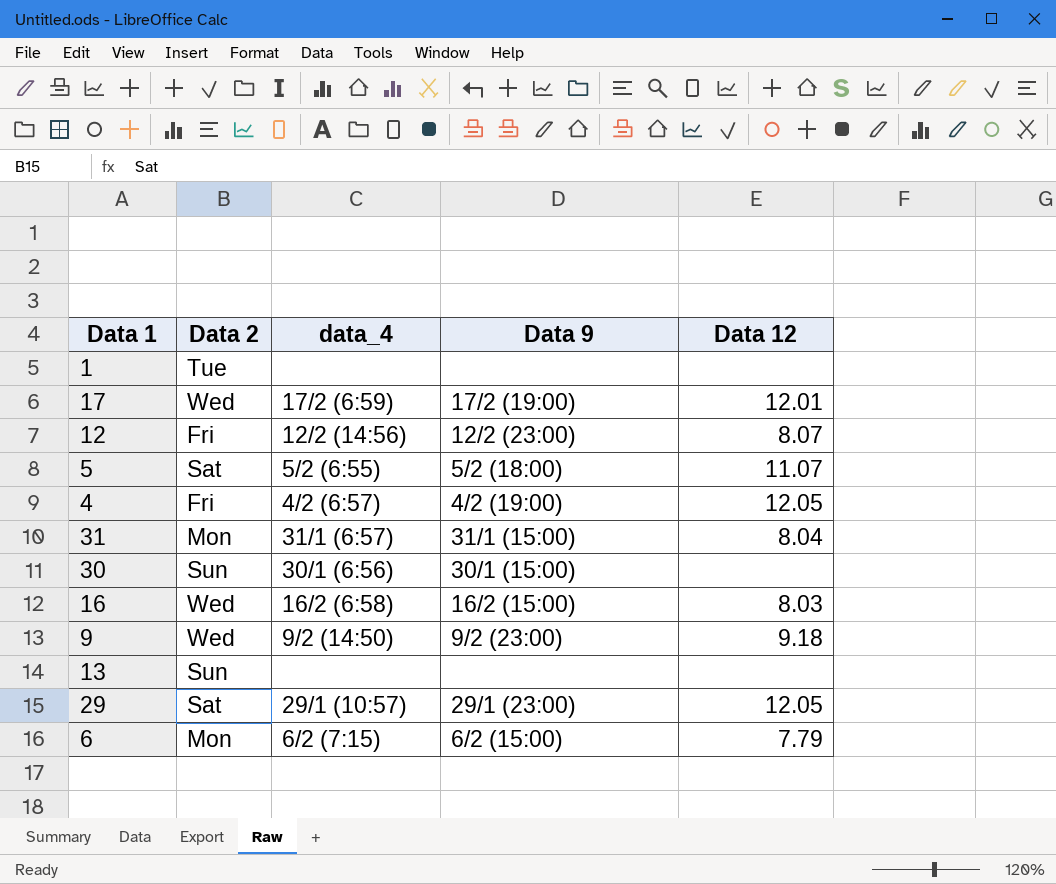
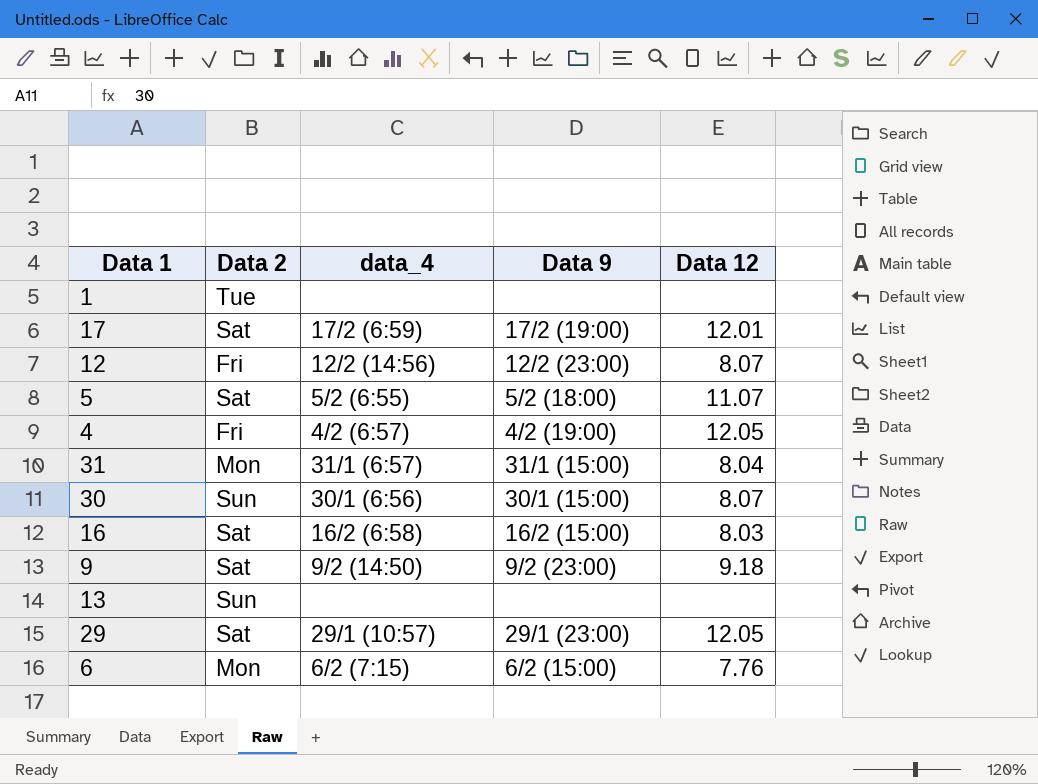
17 | Data 2: Wed -> Sat
30 | Data 12: none -> 8.07
16 | Data 2: Wed -> Sat
9 | Data 2: Wed -> Sat
6 | Data 12: 7.79 -> 7.76

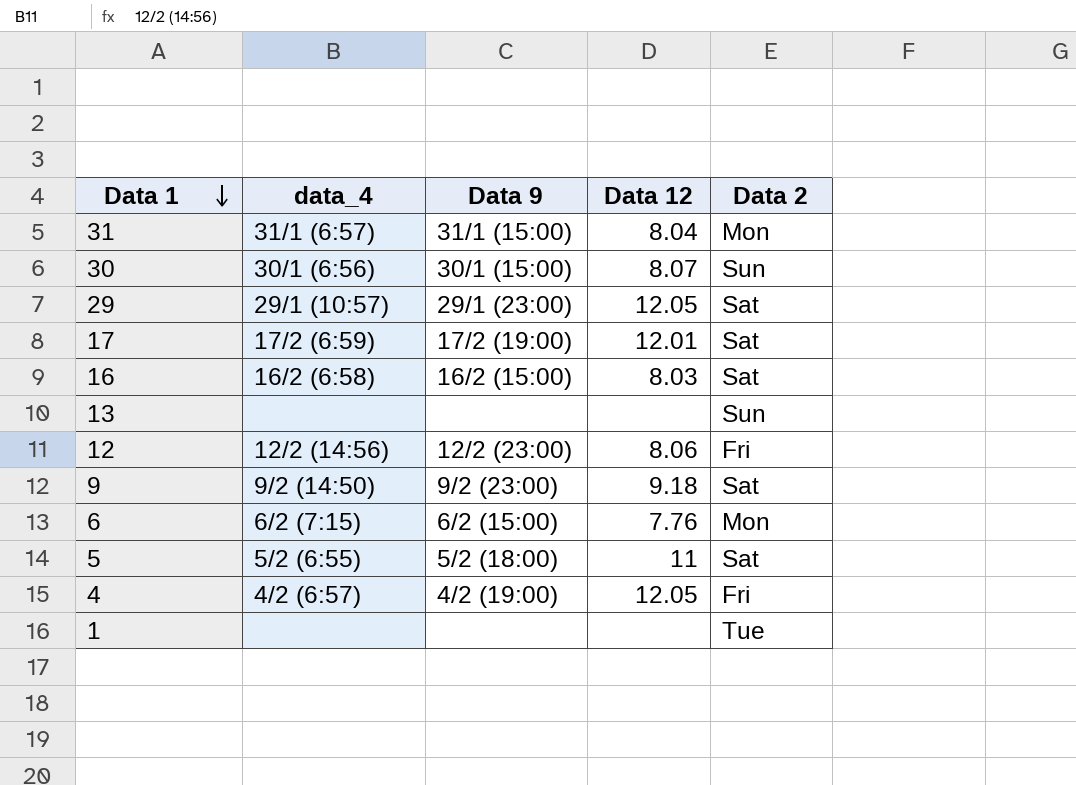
row order: none -> Data 1 descending
column Data 2 | position: 2 -> 5
12 | Data 12: 8.07 -> 8.06
5 | Data 12: 11.07 -> 11

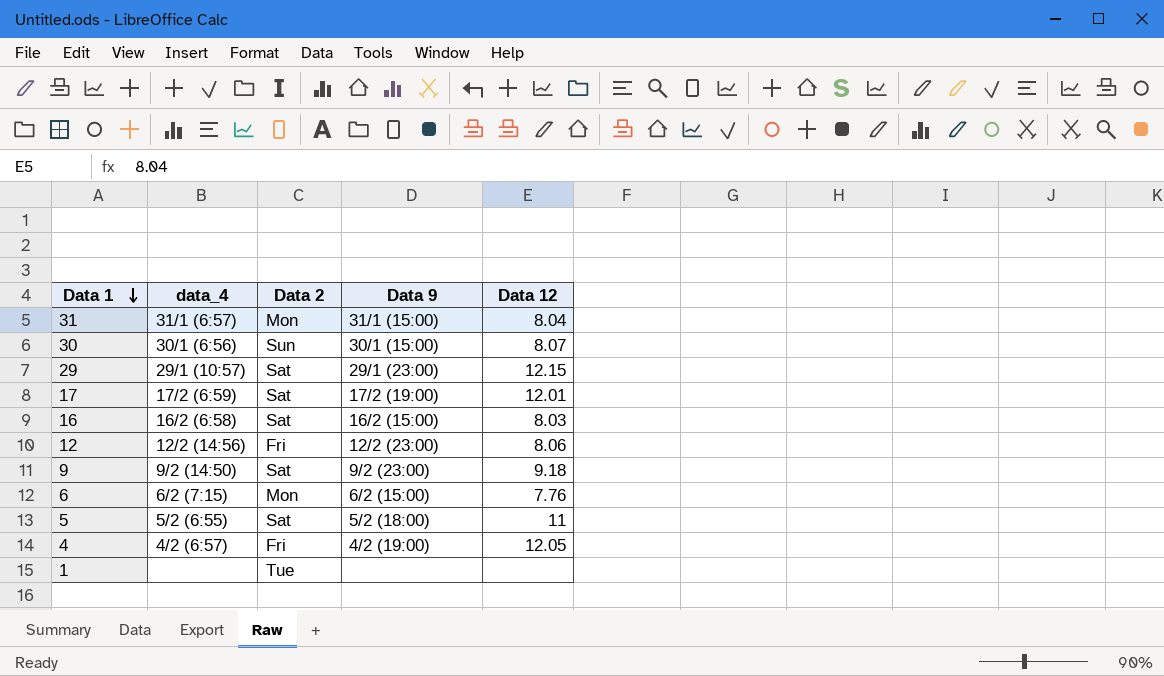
column Data 2 | position: 5 -> 3
row 13: none | none | none | Sun -> none
29 | Data 12: 12.05 -> 12.15

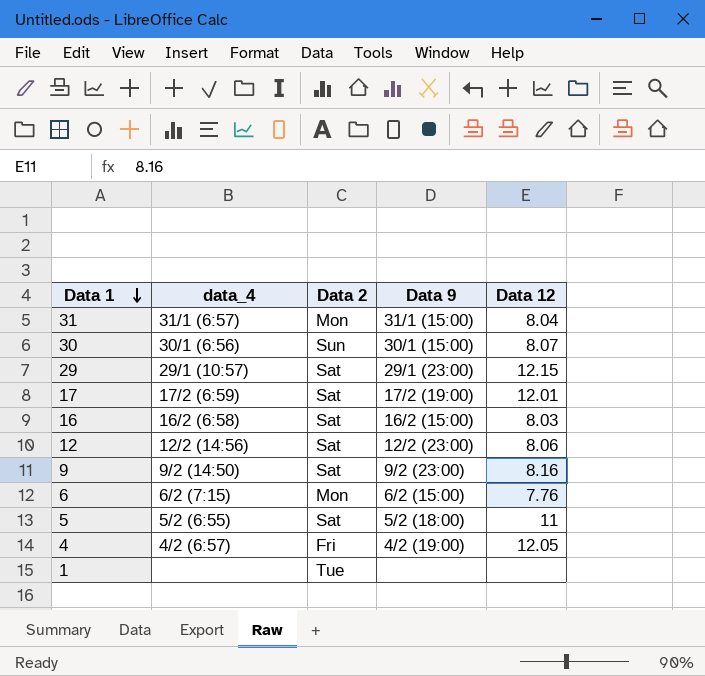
12 | Data 2: Fri -> Sat
9 | Data 12: 9.18 -> 8.16

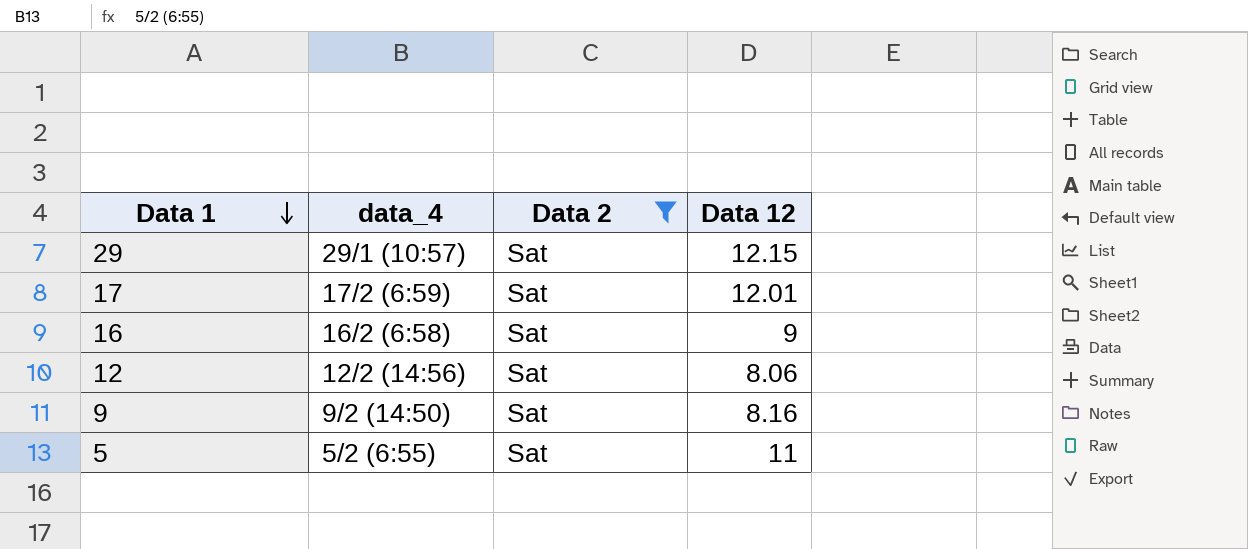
filter: none -> Data 2 = Sat
column Data 9 | position: 4 -> none
16 | Data 12: 8.03 -> 9

